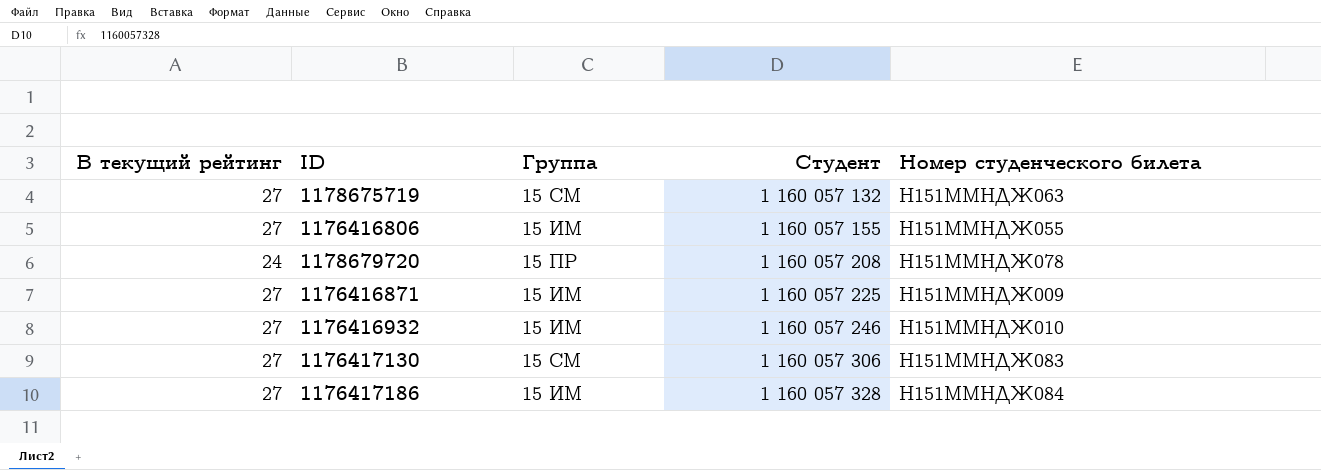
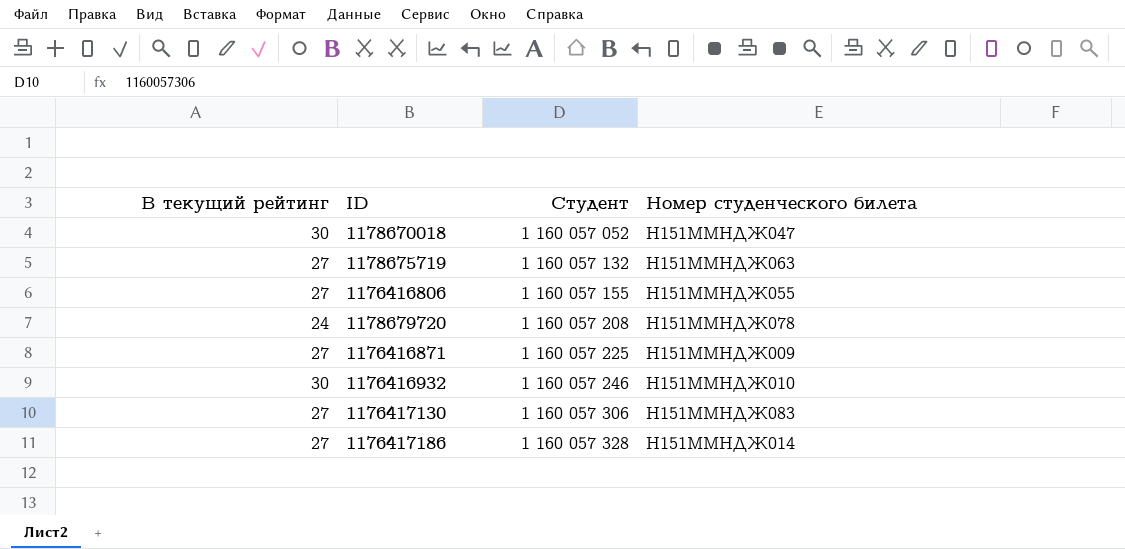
column Группа | position: 3 -> none
row 1178670018: none -> 30 | 1 160 057 052 | Н151ММНДЖ047
1176416932 | В текущий рейтинг: 27 -> 30
1176417186 | Номер студенческого билета: Н151ММНДЖ084 -> Н151ММНДЖ014

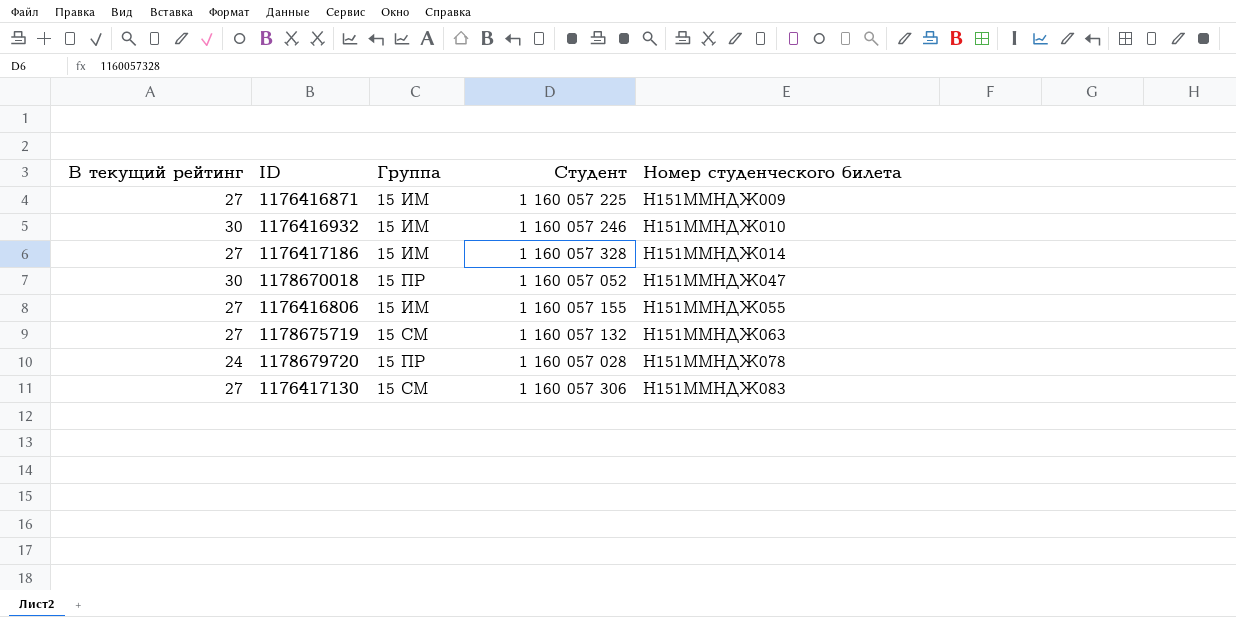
row order: Студент ascending -> Номер студенческого билета ascending
column Группа | position: none -> 3
1178679720 | Студент: 1 160 057 208 -> 1 160 057 028

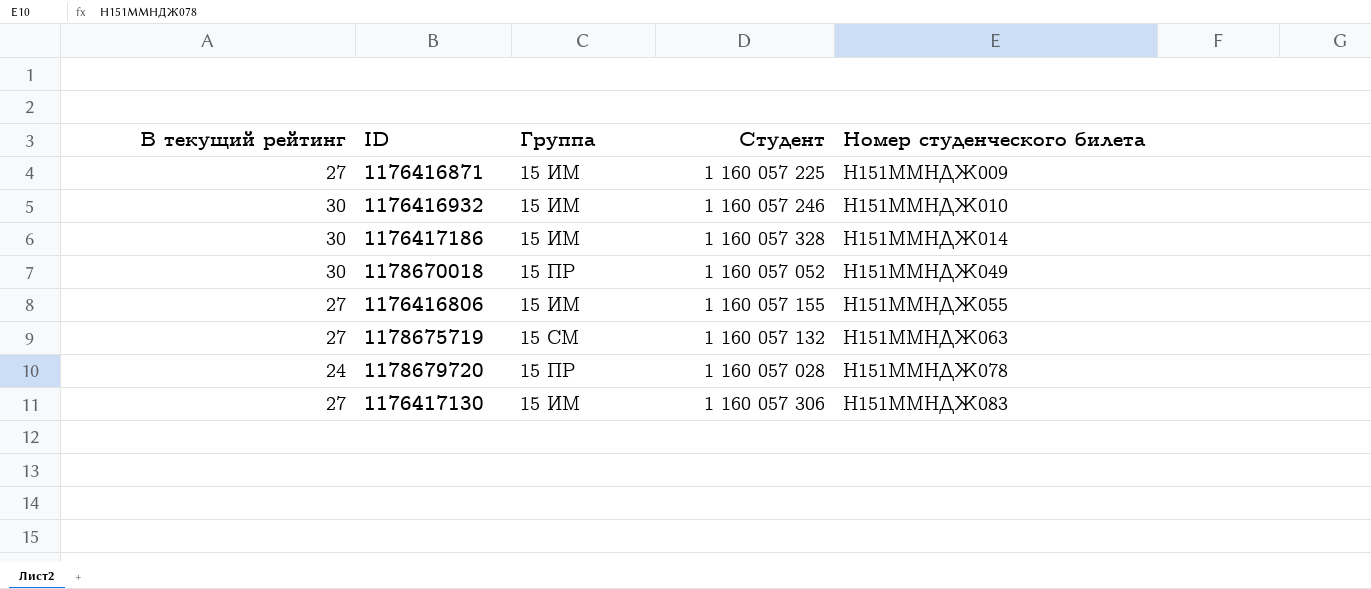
1176417186 | В текущий рейтинг: 27 -> 30
1178670018 | Номер студенческого билета: Н151ММНДЖ047 -> Н151ММНДЖ049
1176417130 | Группа: 15 СМ -> 15 ИМ

